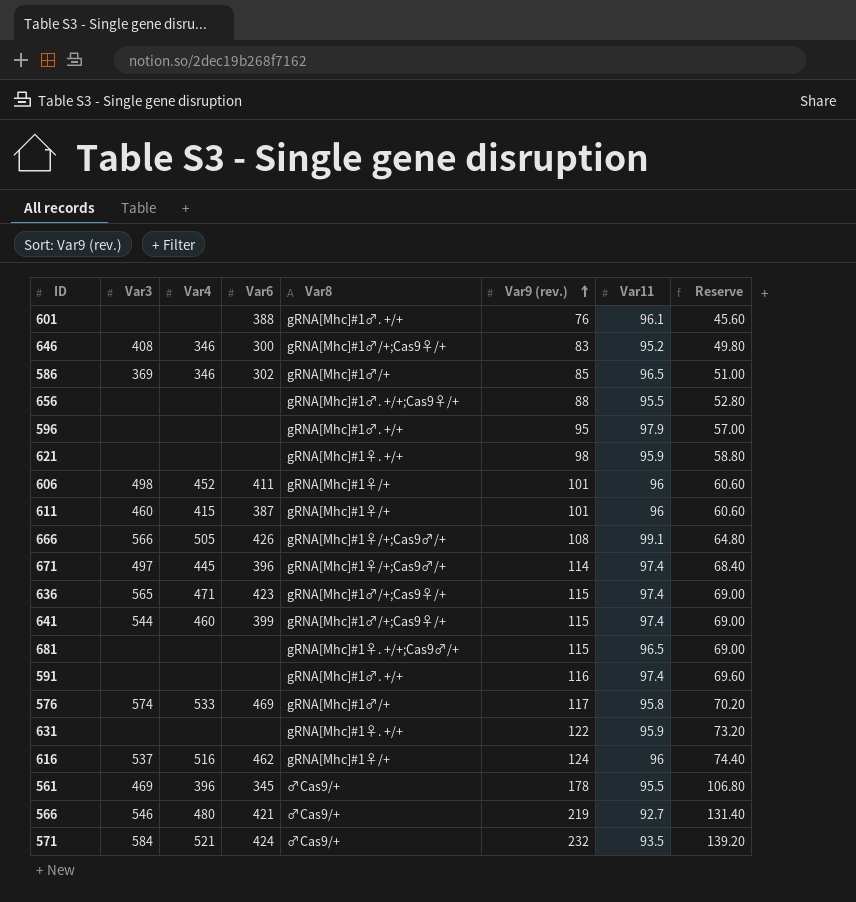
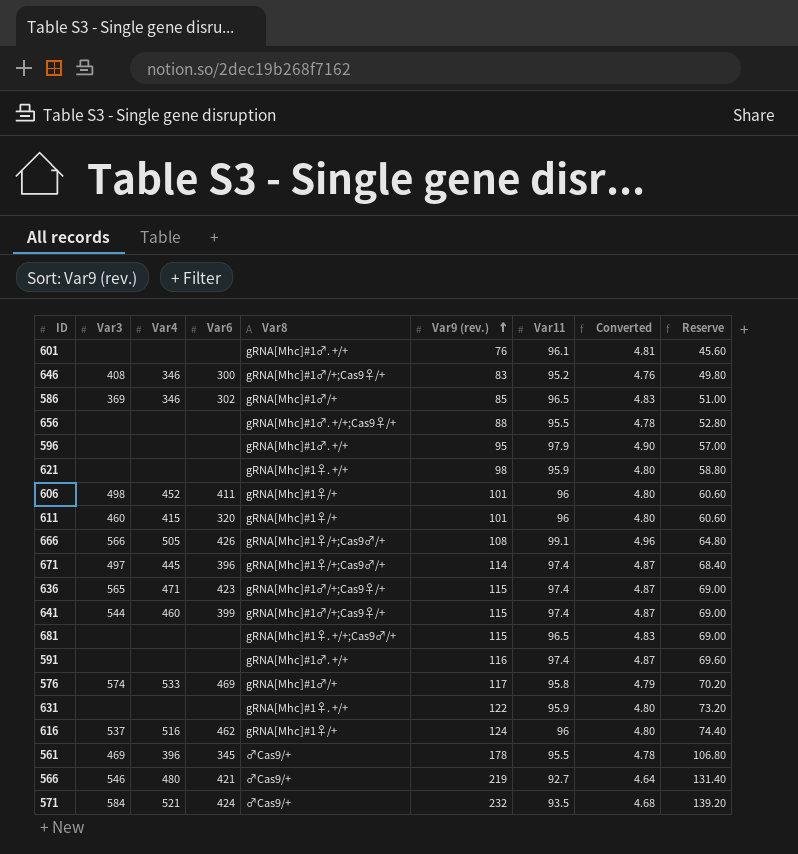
column Converted | formula: none -> [Var11] * 0.05
601 | Var6: 388 -> none
611 | Var6: 387 -> 320

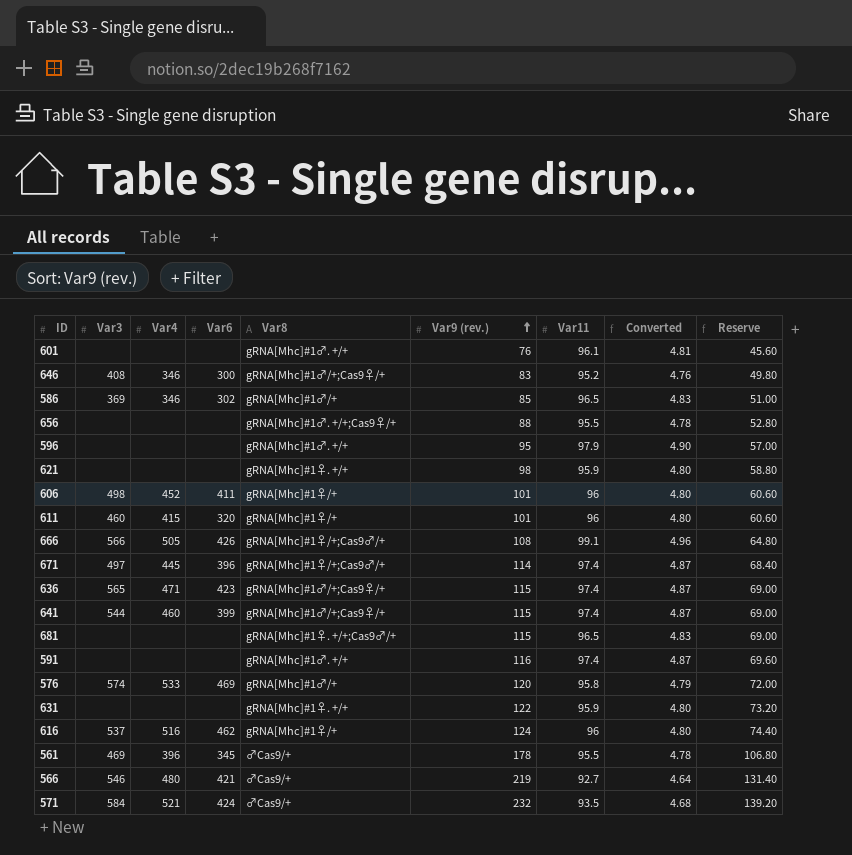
576 | Var9 (rev.): 117 -> 120
576 | Reserve: 70.20 -> 72.00

